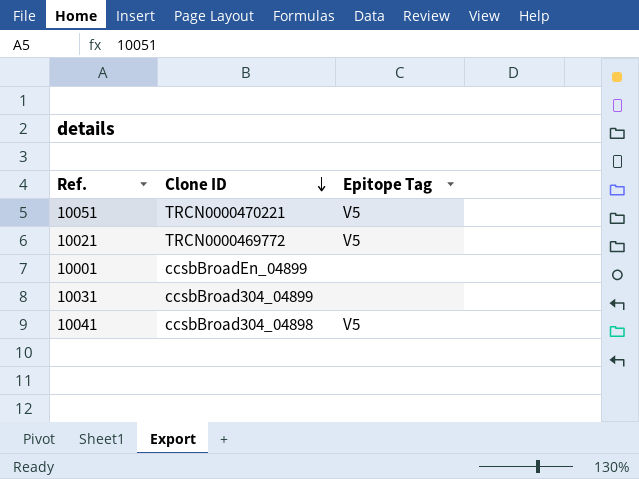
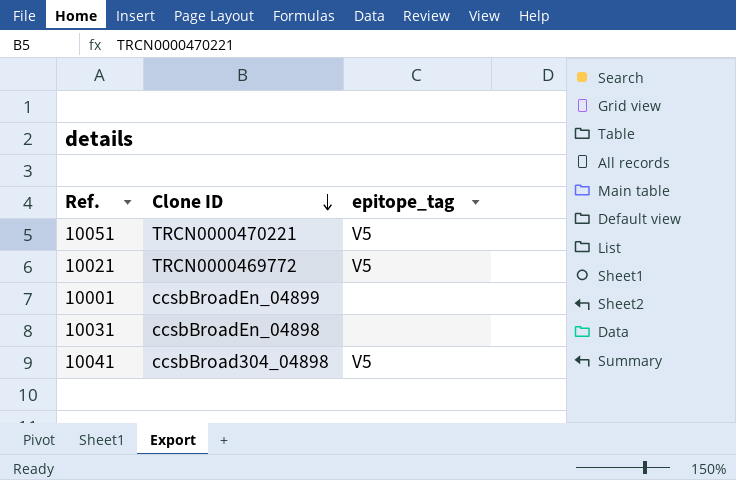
column name: Epitope Tag -> epitope_tag
10031 | Clone ID: ccsbBroad304_04899 -> ccsbBroadEn_04898

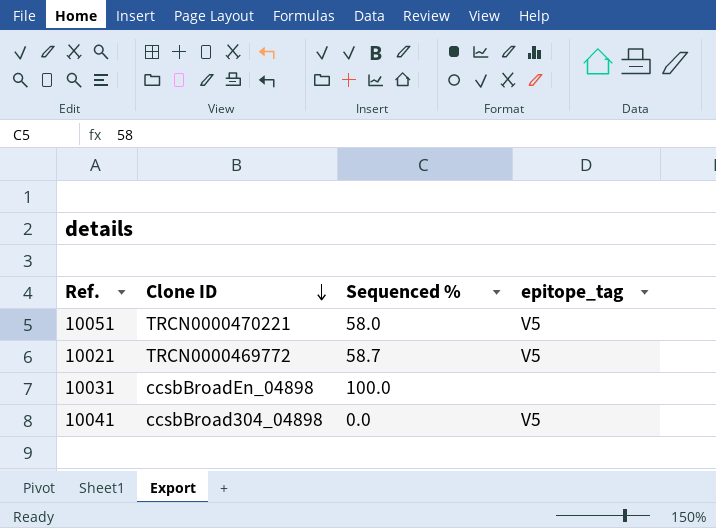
column Sequenced % | position: none -> 3
row 10001: ccsbBroadEn_04899 | none -> none

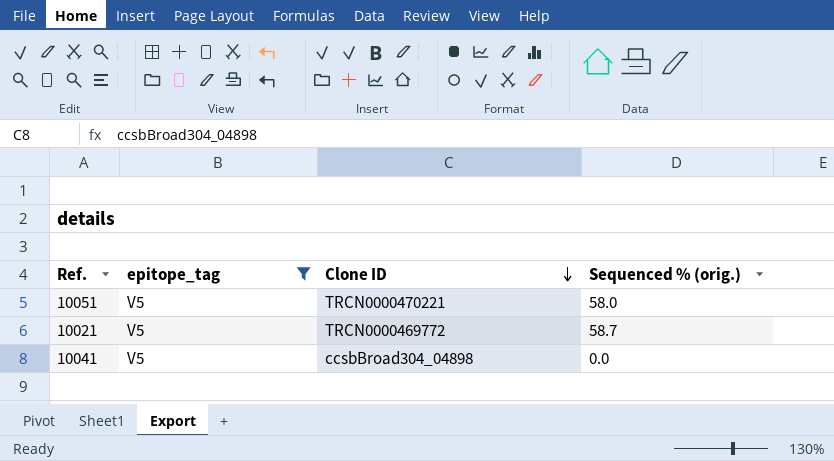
filter: none -> epitope_tag = V5
column epitope_tag | position: 4 -> 2
column name: Sequenced % -> Sequenced % (orig.)

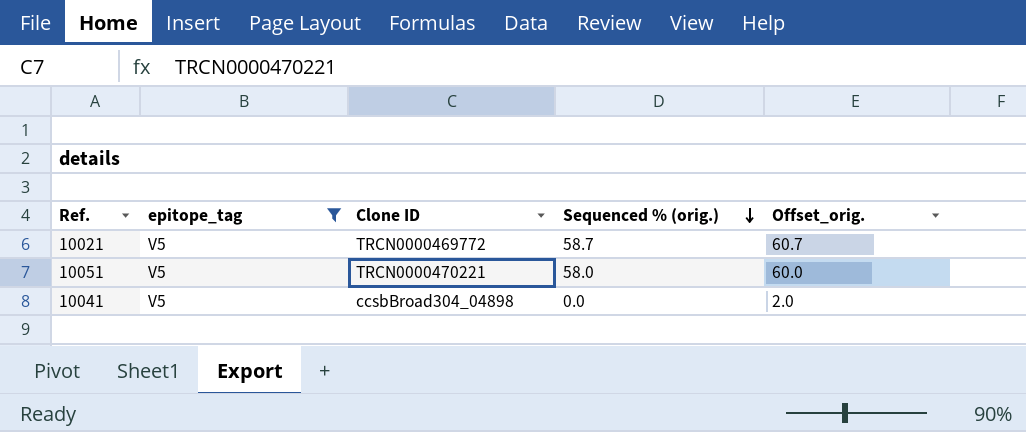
row order: Clone ID descending -> Sequenced % (orig.) descending
column Offset_orig. | formula: none -> [Sequenced % (orig.)] + 2

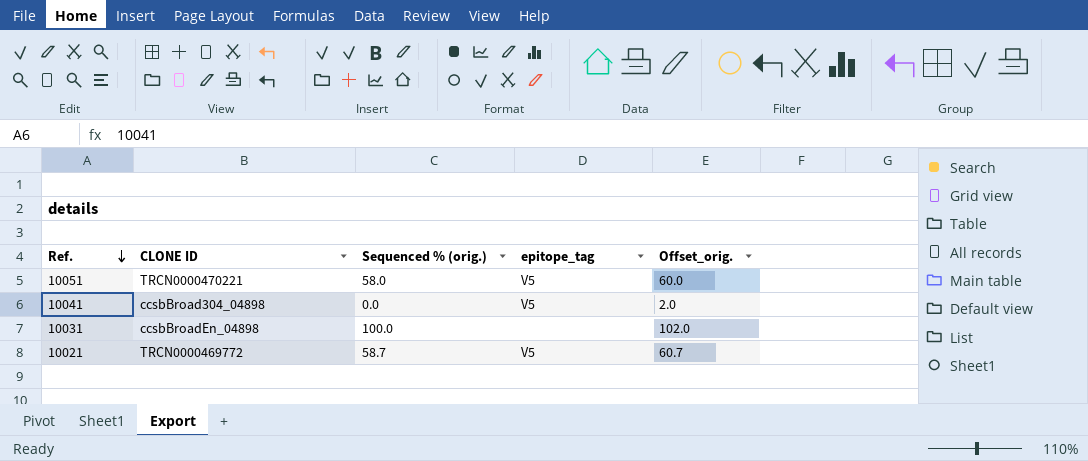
filter: epitope_tag = V5 -> none
row order: Sequenced % (orig.) descending -> Ref. descending
column name: Clone ID -> CLONE ID
column epitope_tag | position: 2 -> 4

